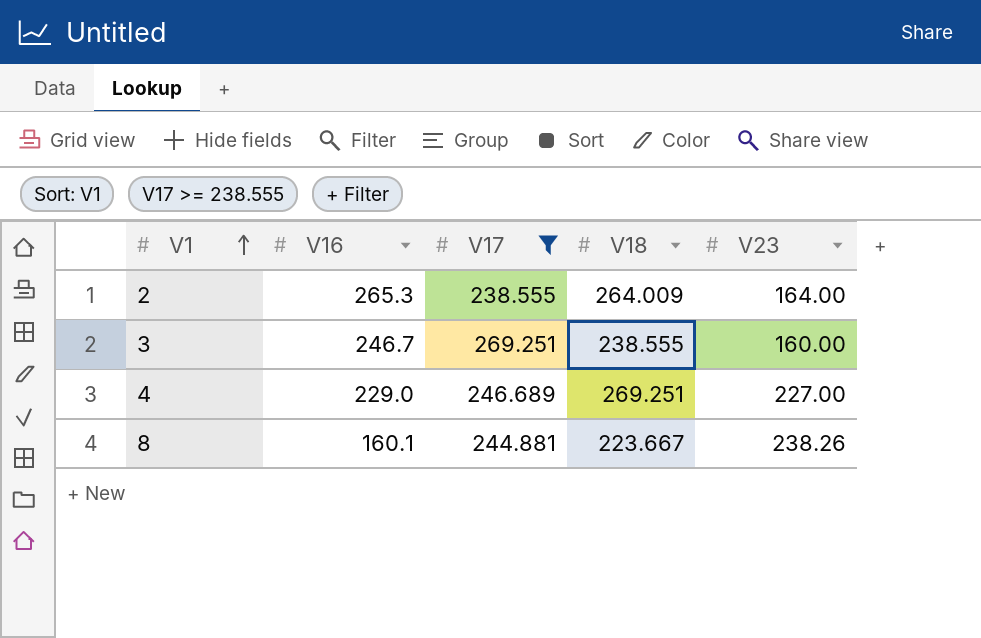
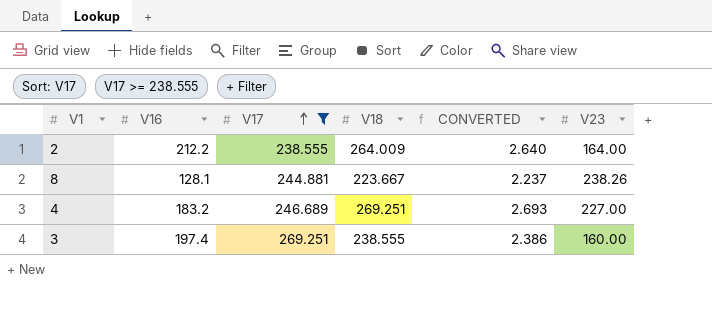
row order: V1 ascending -> V17 ascending
column CONVERTED | formula: none -> [V18] * 0.01
2 | V16: 265.3 -> 212.2
8 | V16: 160.1 -> 128.1
4 | V16: 229.0 -> 183.2
3 | V16: 246.7 -> 197.4

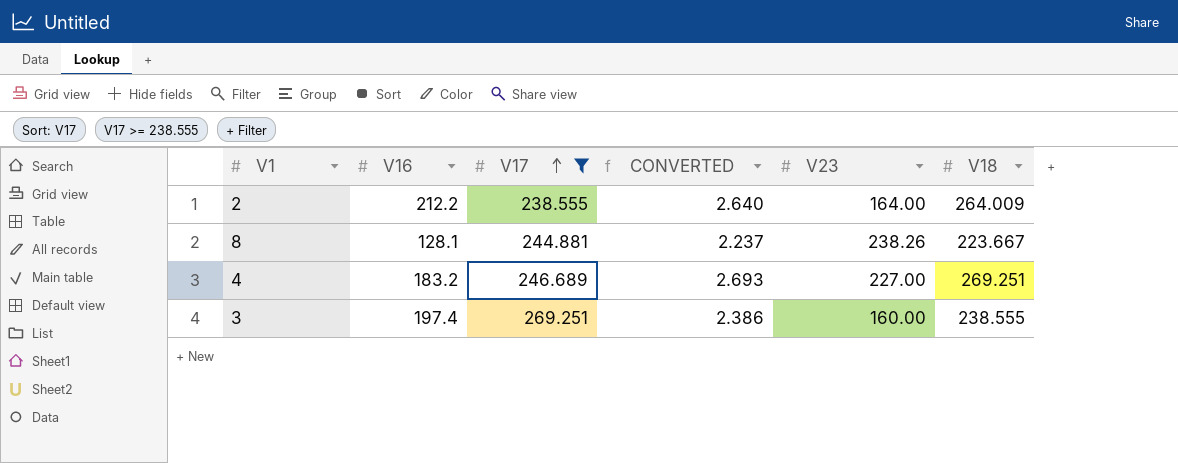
column V18 | position: 4 -> 6

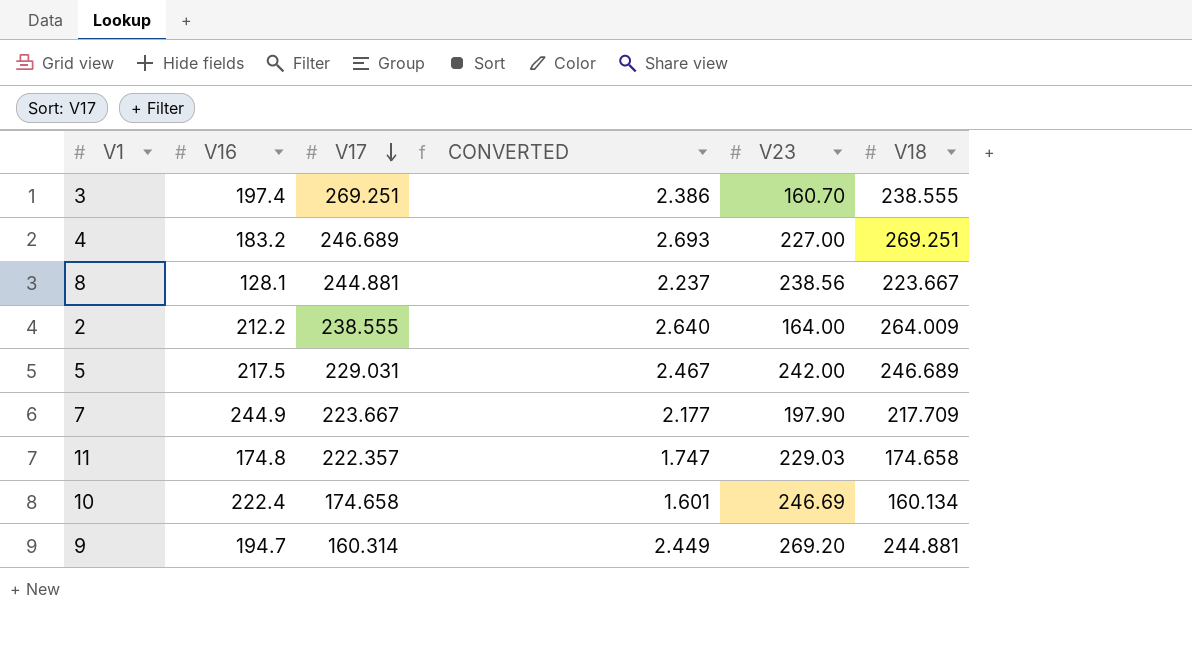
filter: V17 >= 238.555 -> none
row order: V17 ascending -> V17 descending
3 | V23: 160.00 -> 160.70
8 | V23: 238.26 -> 238.56

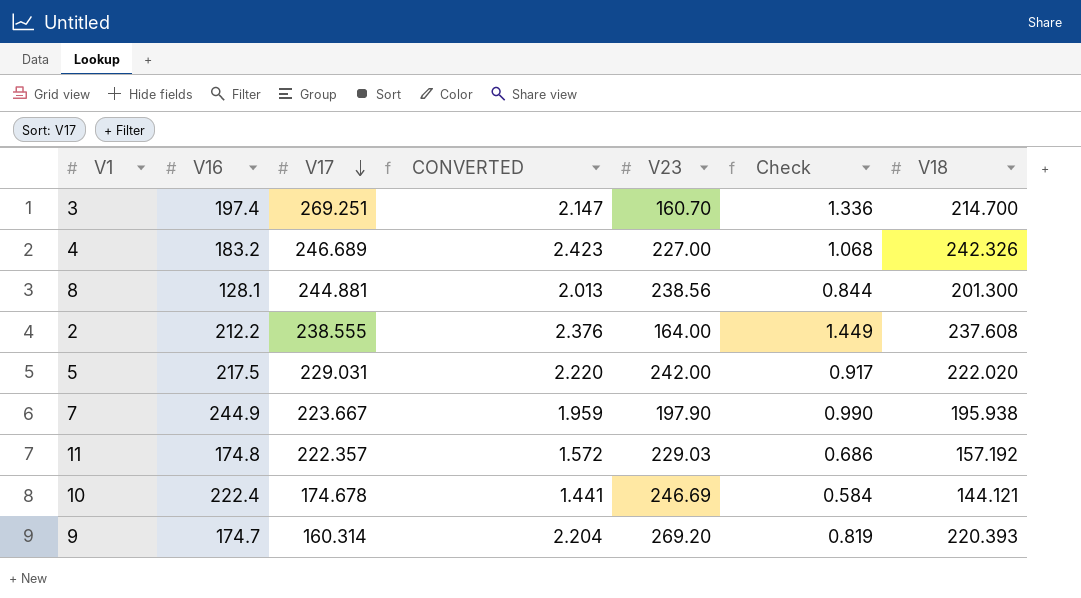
column Check | formula: none -> [V18] / [V23]
3 | CONVERTED: 2.386 -> 2.147
3 | V18: 238.555 -> 214.700
4 | CONVERTED: 2.693 -> 2.423
4 | V18: 269.251 -> 242.326
8 | CONVERTED: 2.237 -> 2.013
8 | V18: 223.667 -> 201.300
2 | CONVERTED: 2.640 -> 2.376
2 | V18: 264.009 -> 237.608
5 | CONVERTED: 2.467 -> 2.220
5 | V18: 246.689 -> 222.020
7 | CONVERTED: 2.177 -> 1.959
7 | V18: 217.709 -> 195.938
11 | CONVERTED: 1.747 -> 1.572
11 | V18: 174.658 -> 157.192
10 | V17: 174.658 -> 174.678
10 | CONVERTED: 1.601 -> 1.441
10 | V18: 160.134 -> 144.121
9 | V16: 194.7 -> 174.7
9 | CONVERTED: 2.449 -> 2.204
9 | V18: 244.881 -> 220.393

